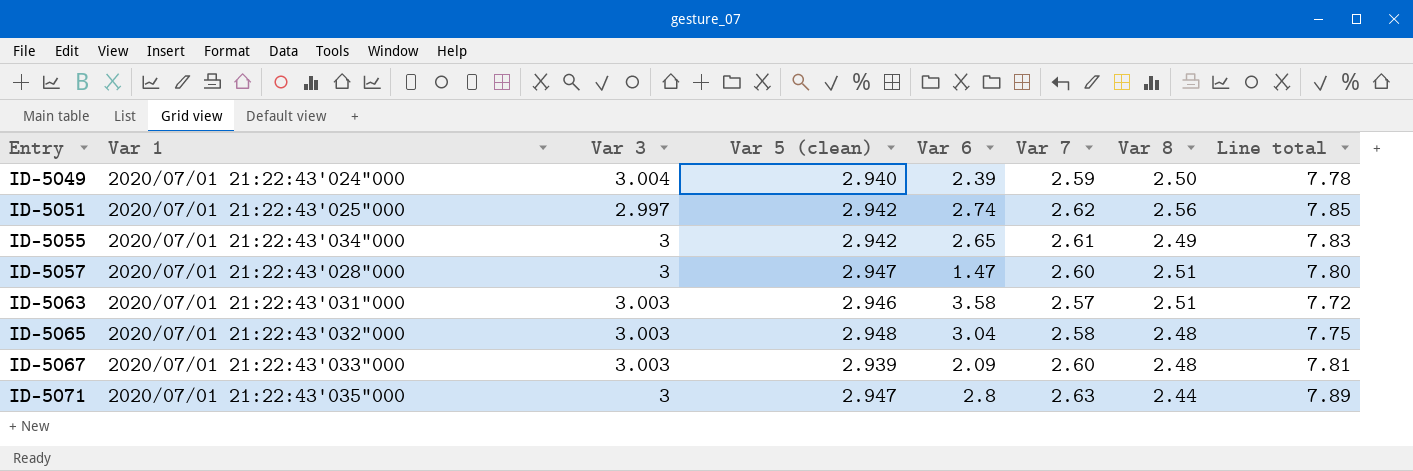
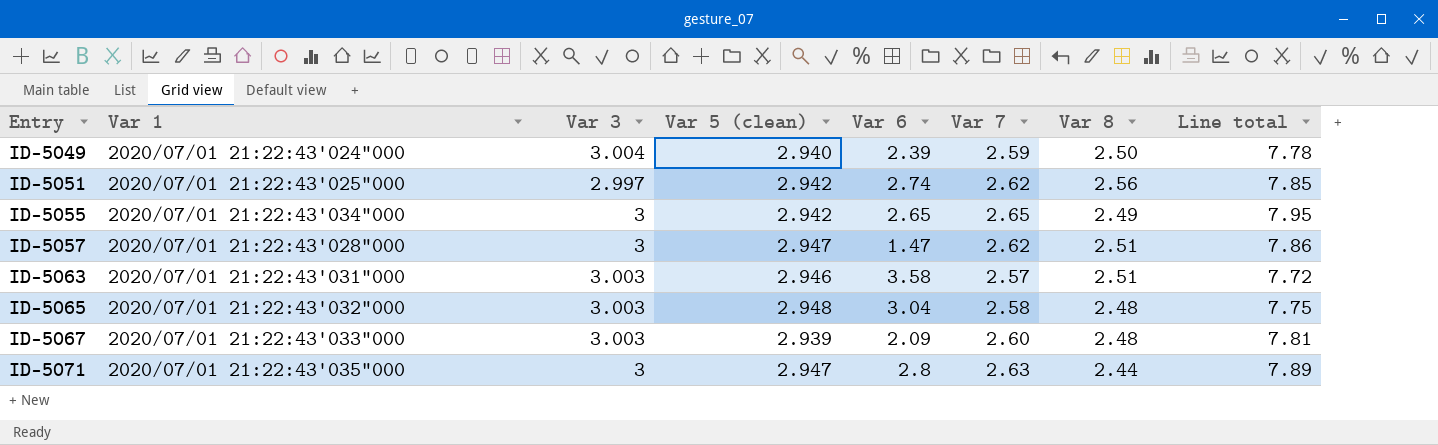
ID-5055 | Var 7: 2.61 -> 2.65
ID-5055 | Line total: 7.83 -> 7.95
ID-5057 | Var 7: 2.60 -> 2.62
ID-5057 | Line total: 7.80 -> 7.86

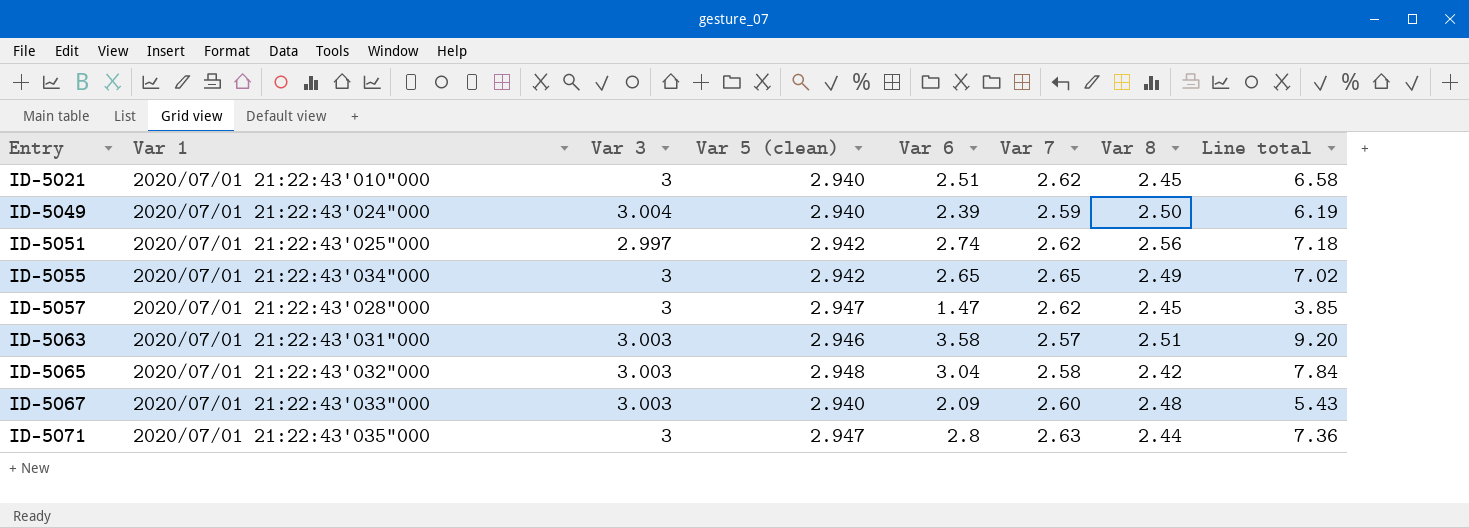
column Line total | formula: [Var 3] * [Var 7] -> [Var 6] * [Var 7]
row ID-5021: none -> 2020/07/01 21:22:43'010"000 | 3 | 2.940 | 2.51 | 2.62 | 2.45 | 6.58
ID-5057 | Var 8: 2.51 -> 2.45
ID-5065 | Var 8: 2.48 -> 2.42
ID-5067 | Var 5 (clean): 2.939 -> 2.940

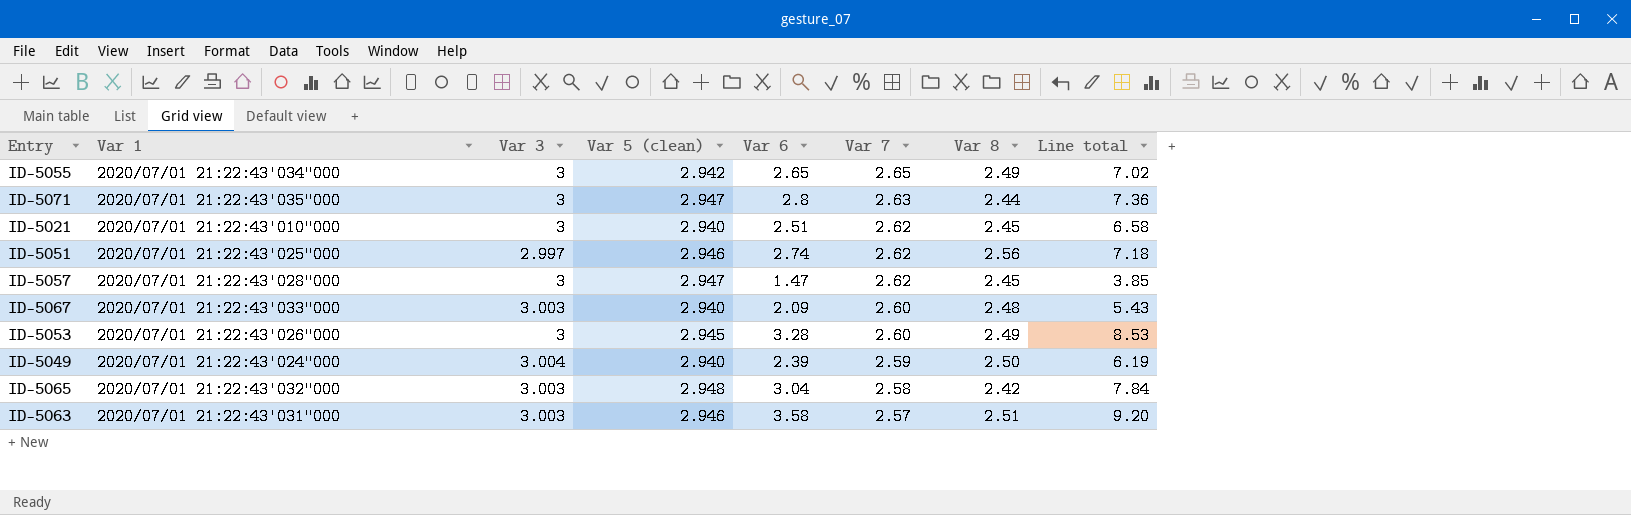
row order: Entry ascending -> Var 7 descending
ID-5051 | Var 5 (clean): 2.942 -> 2.946
row ID-5053: none -> 2020/07/01 21:22:43'026"000 | 3 | 2.945 | 3.28 | 2.60 | 2.49 | 8.53

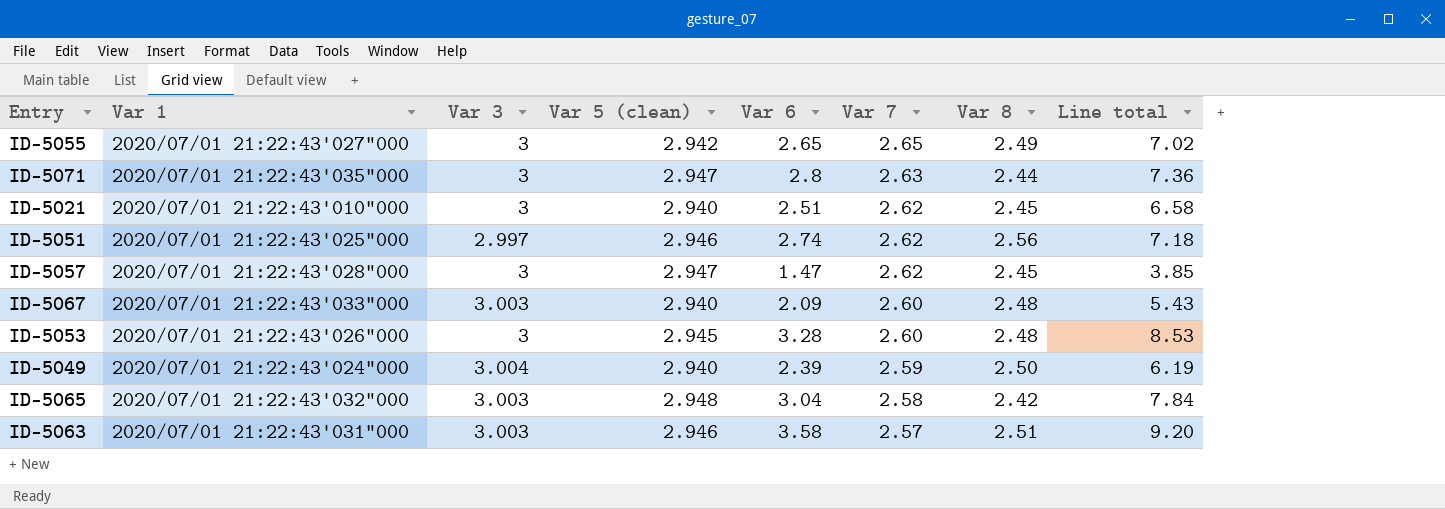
ID-5055 | Var 1: 2020/07/01 21:22:43'034"000 -> 2020/07/01 21:22:43'027"000
ID-5053 | Var 8: 2.49 -> 2.48

